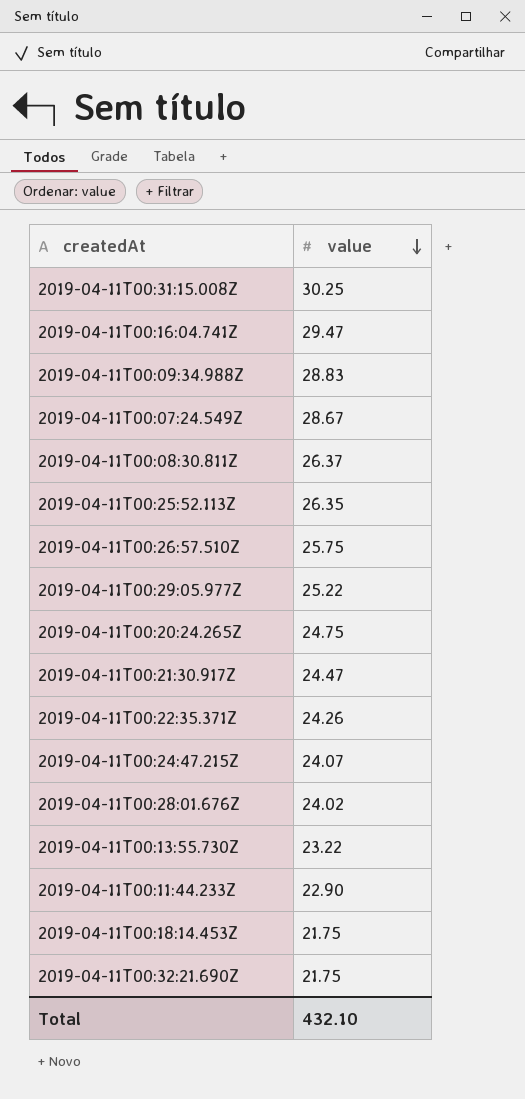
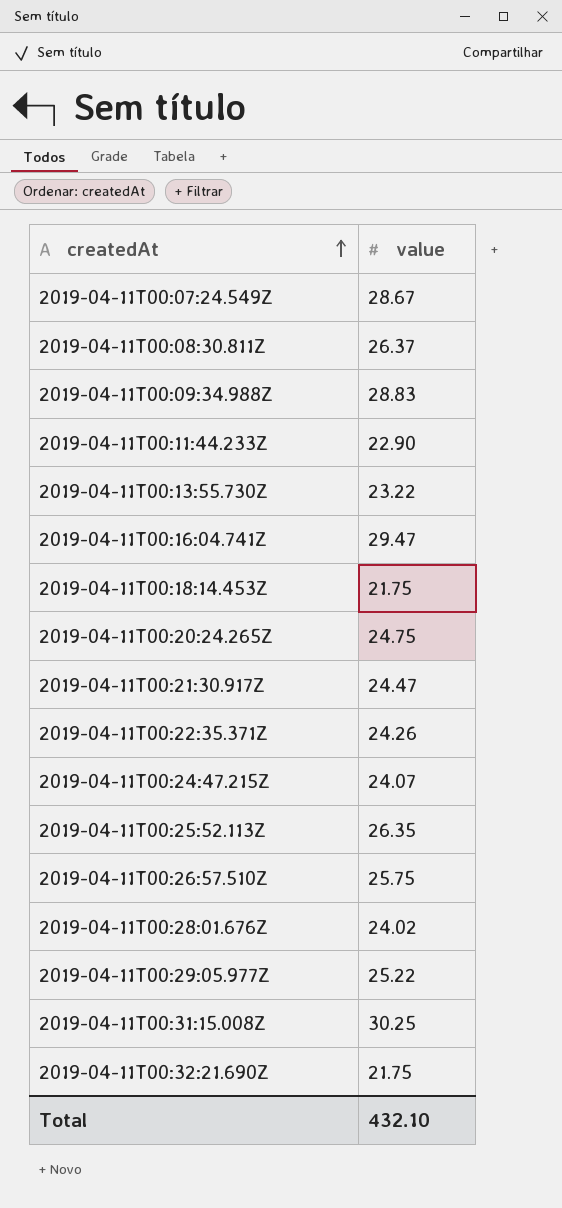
row order: value descending -> createdAt ascending

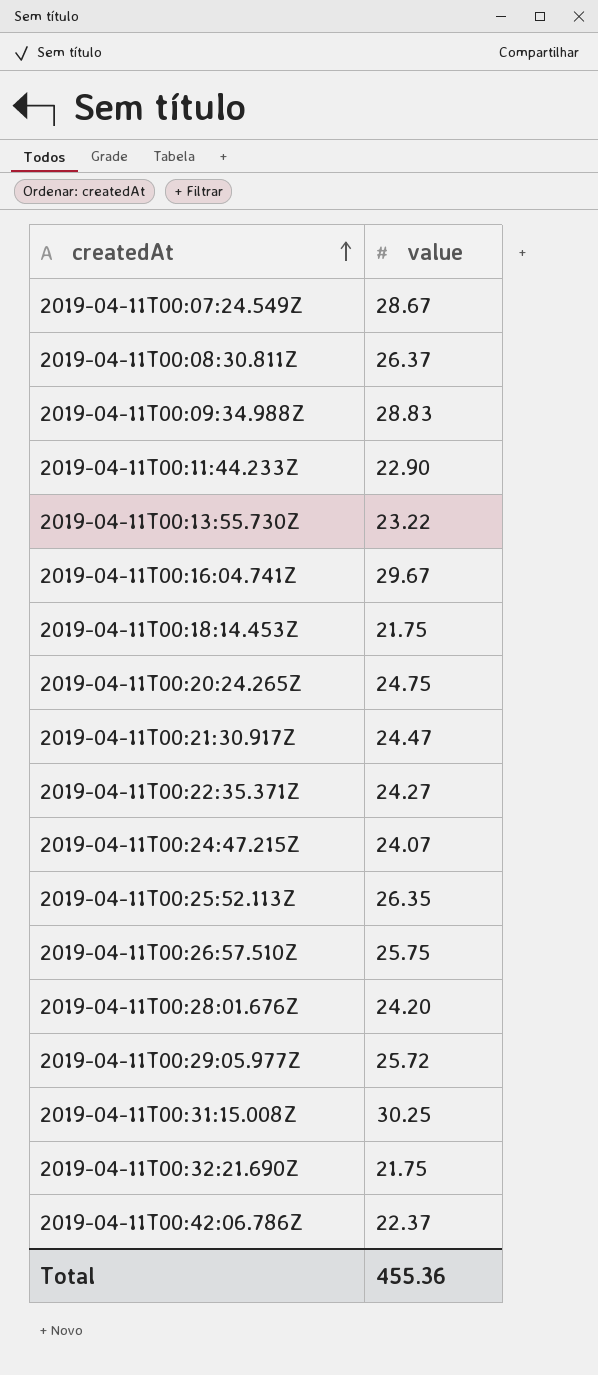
2019-04-11T00:16:04.741Z | value: 29.47 -> 29.67
2019-04-11T00:22:35.371Z | value: 24.26 -> 24.27
2019-04-11T00:28:01.676Z | value: 24.02 -> 24.20
2019-04-11T00:29:05.977Z | value: 25.22 -> 25.72
row 2019-04-11T00:42:06.786Z: none -> 22.37
Total | value: 432.10 -> 455.36

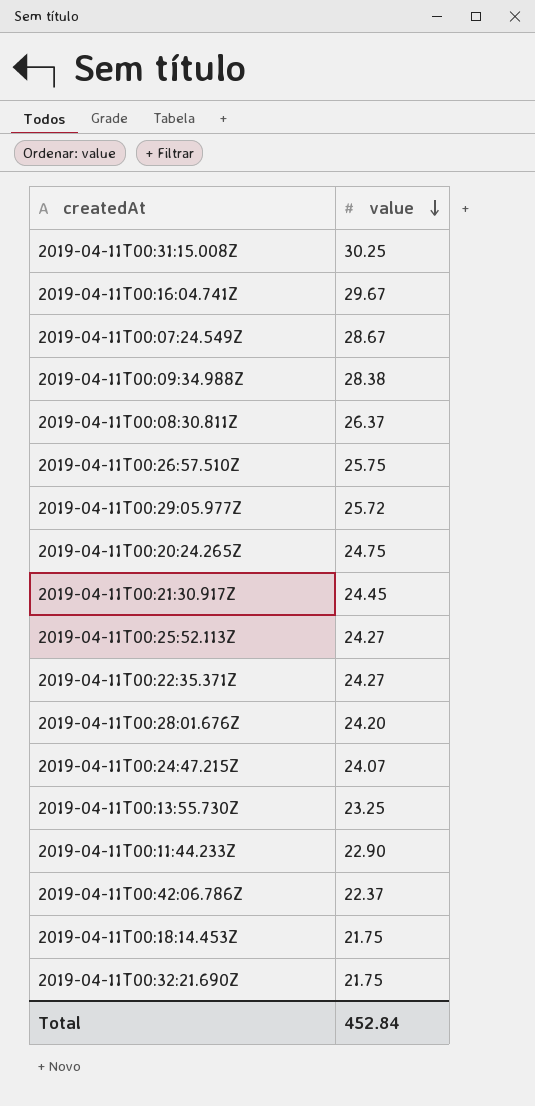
row order: createdAt ascending -> value descending
2019-04-11T00:09:34.988Z | value: 28.83 -> 28.38
2019-04-11T00:21:30.917Z | value: 24.47 -> 24.45
2019-04-11T00:25:52.113Z | value: 26.35 -> 24.27
2019-04-11T00:13:55.730Z | value: 23.22 -> 23.25
Total | value: 455.36 -> 452.84

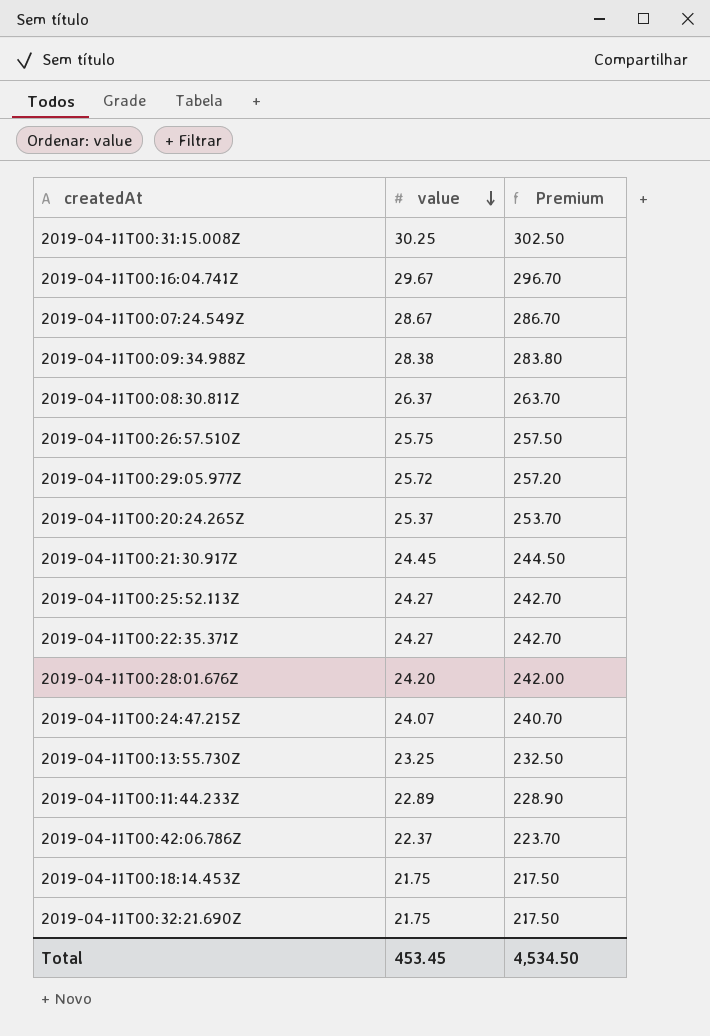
column Premium | formula: none -> [value] * 10
2019-04-11T00:20:24.265Z | value: 24.75 -> 25.37
2019-04-11T00:11:44.233Z | value: 22.90 -> 22.89
Total | value: 452.84 -> 453.45

